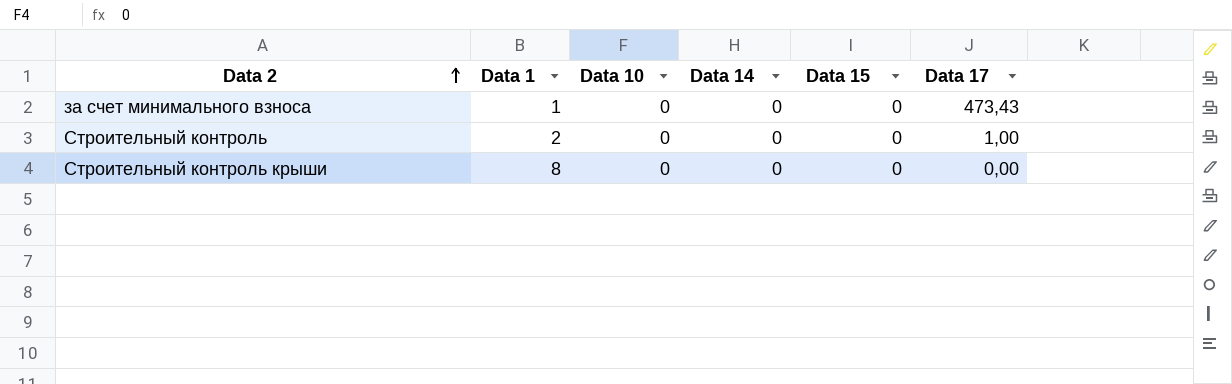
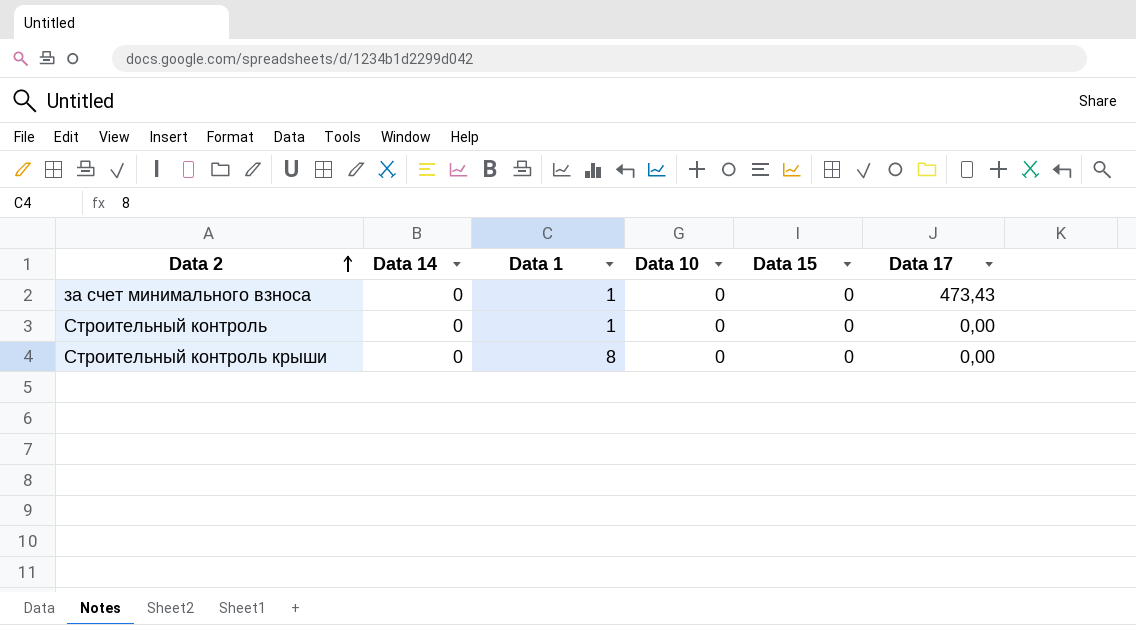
column Data 14 | position: 4 -> 2
Строительный контроль | Data 1: 2 -> 1
Строительный контроль | Data 17: 1,00 -> 0,00

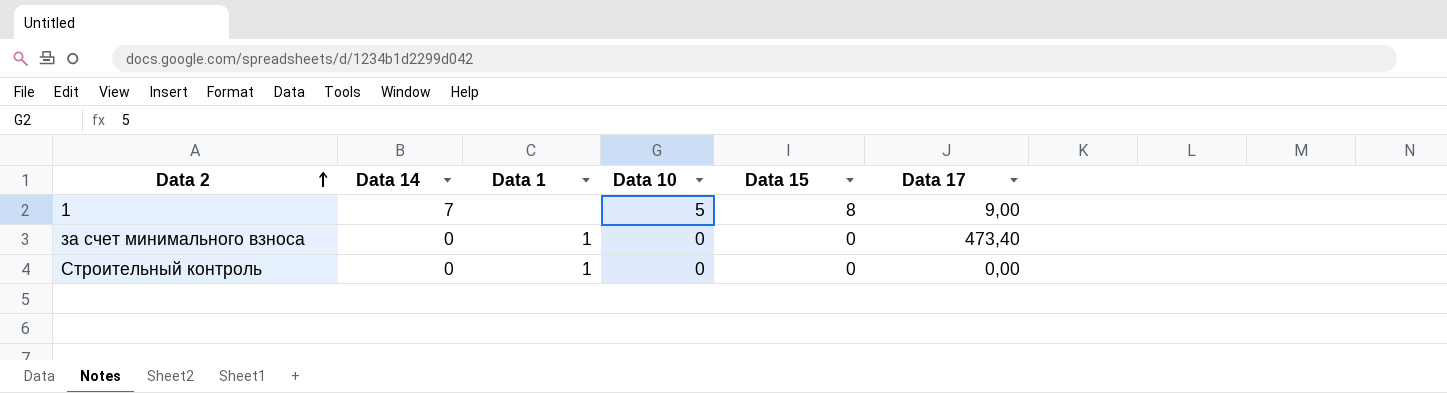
row Строительный контроль крыши: 0 | 8 | 0 | 0 | 0,00 -> none
row 1: none -> 7 | none | 5 | 8 | 9,00
за счет минимального взноса | Data 17: 473,43 -> 473,40

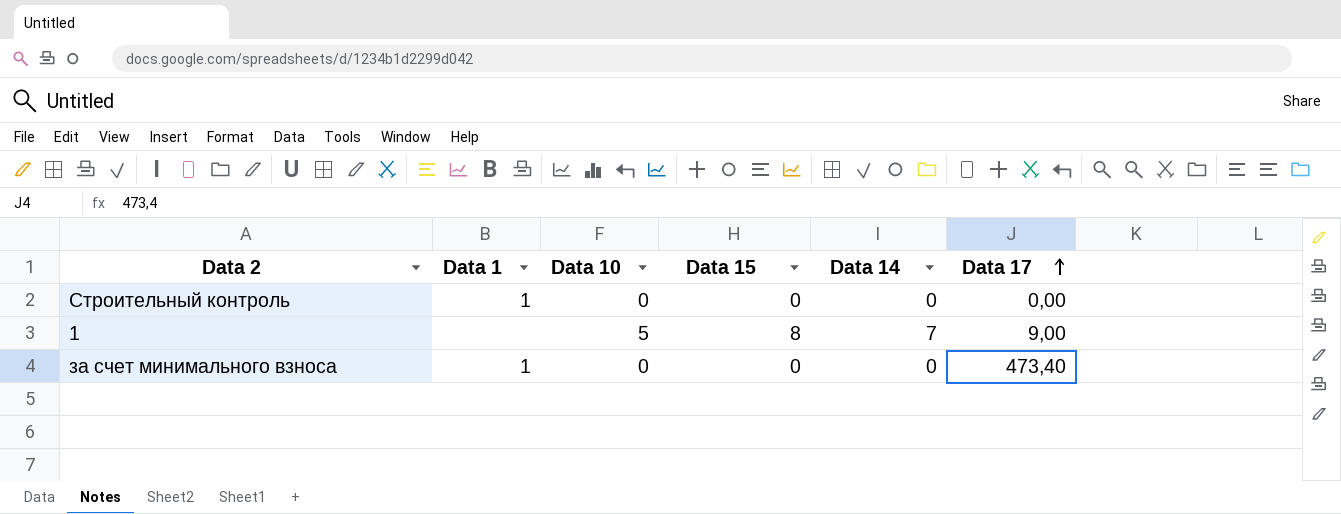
row order: Data 2 ascending -> Data 17 ascending
column Data 14 | position: 2 -> 5

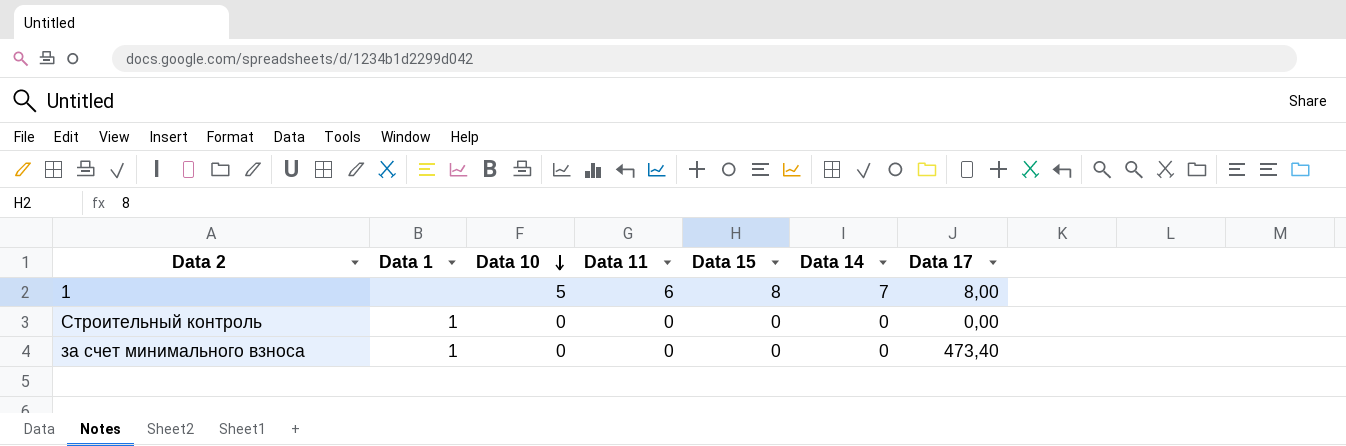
row order: Data 17 ascending -> Data 10 descending
column Data 11 | position: none -> 4
1 | Data 17: 9,00 -> 8,00

